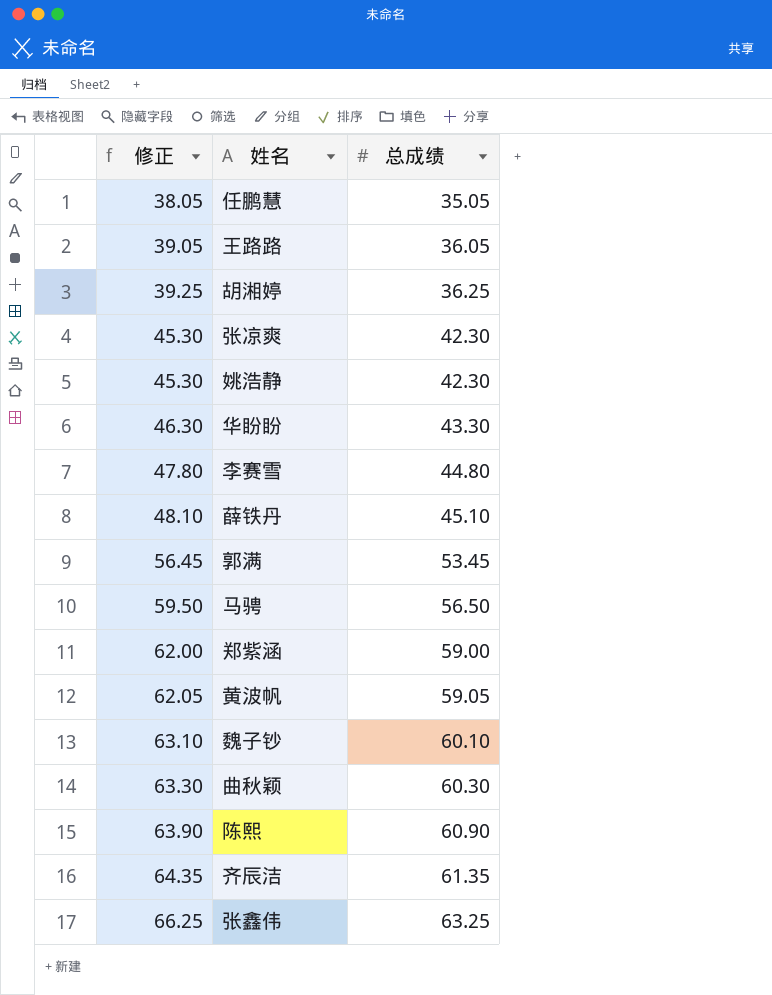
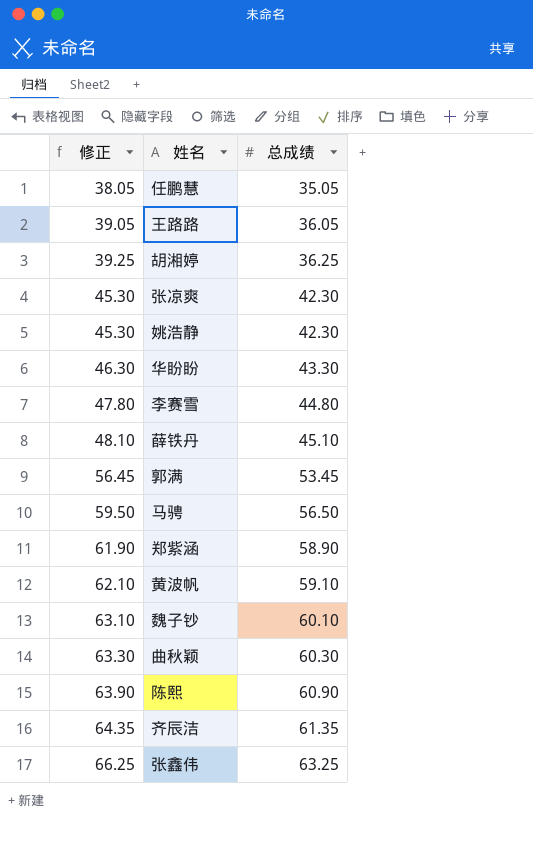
郑紫涵 | 修正: 62.00 -> 61.90
郑紫涵 | 总成绩: 59.00 -> 58.90
黄波帆 | 修正: 62.05 -> 62.10
黄波帆 | 总成绩: 59.05 -> 59.10

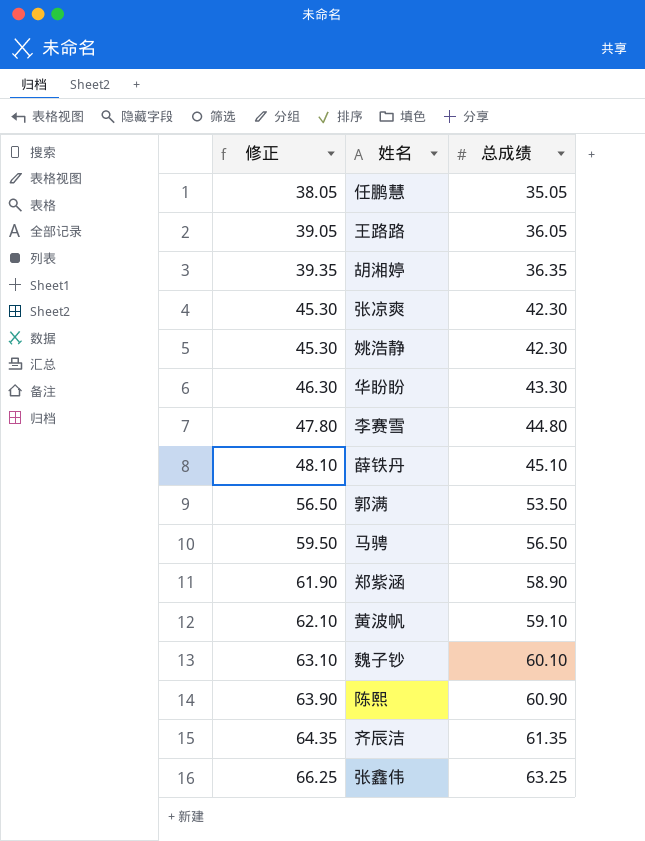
row 曲秋颖: 63.30 | 60.30 -> none
胡湘婷 | 修正: 39.25 -> 39.35
胡湘婷 | 总成绩: 36.25 -> 36.35
郭满 | 修正: 56.45 -> 56.50
郭满 | 总成绩: 53.45 -> 53.50

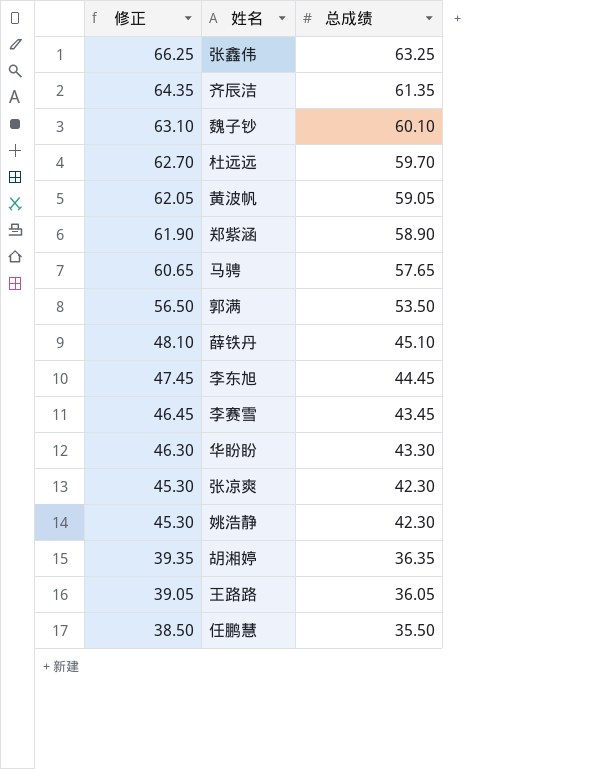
row order: 修正 ascending -> 修正 descending
row 陈熙: 63.90 | 60.90 -> none
row 杜远远: none -> 62.70 | 59.70
黄波帆 | 修正: 62.10 -> 62.05
黄波帆 | 总成绩: 59.10 -> 59.05
马骋 | 修正: 59.50 -> 60.65
马骋 | 总成绩: 56.50 -> 57.65
row 李东旭: none -> 47.45 | 44.45
李赛雪 | 修正: 47.80 -> 46.45
李赛雪 | 总成绩: 44.80 -> 43.45
任鹏慧 | 修正: 38.05 -> 38.50
任鹏慧 | 总成绩: 35.05 -> 35.50

